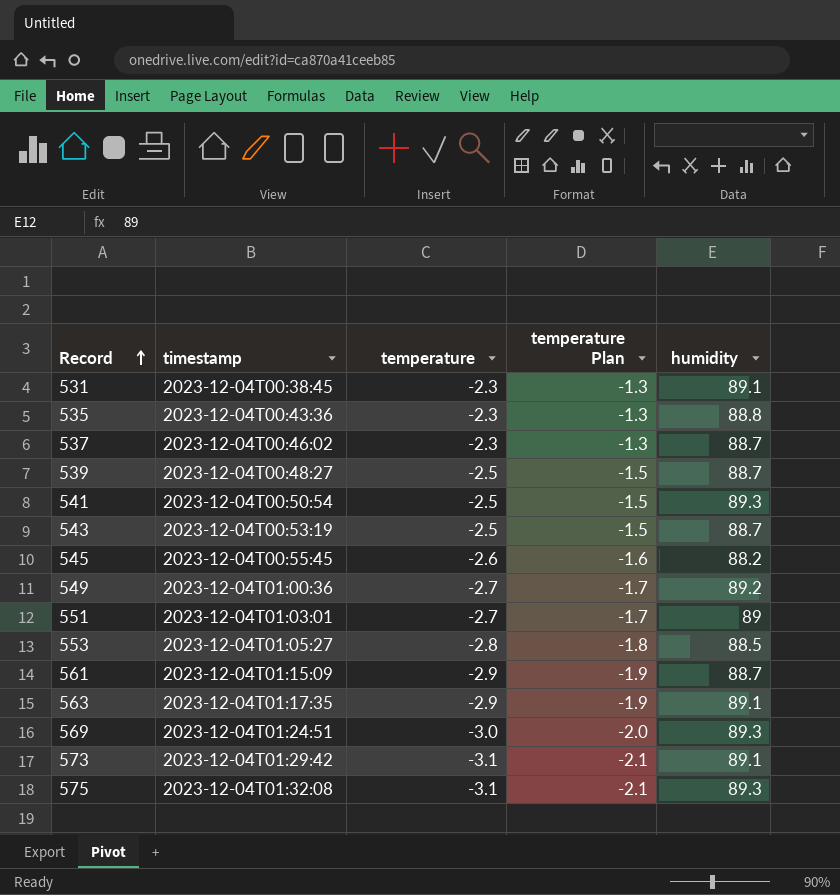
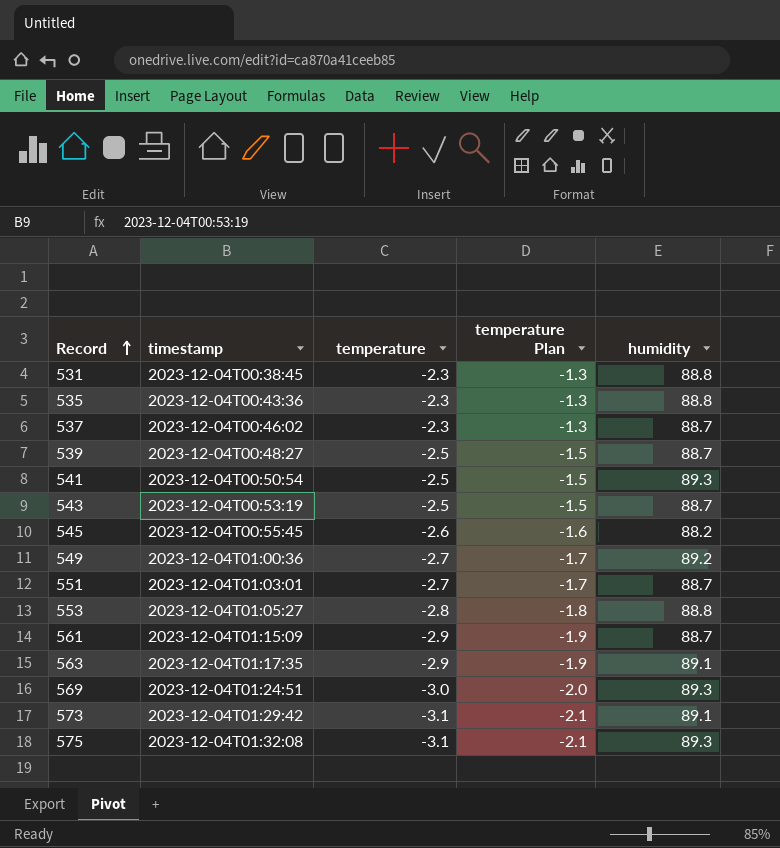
531 | humidity: 89.1 -> 88.8
551 | humidity: 89 -> 88.7
553 | humidity: 88.5 -> 88.8

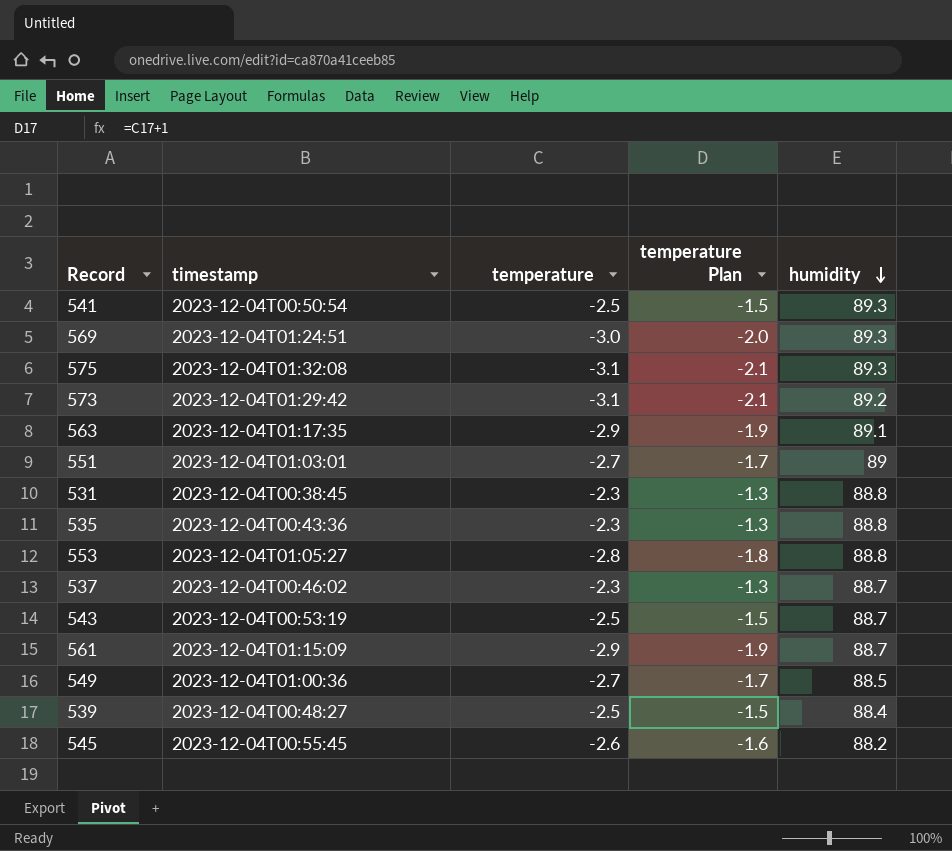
row order: Record ascending -> humidity descending
573 | humidity: 89.1 -> 89.2
551 | humidity: 88.7 -> 89
549 | humidity: 89.2 -> 88.5
539 | humidity: 88.7 -> 88.4

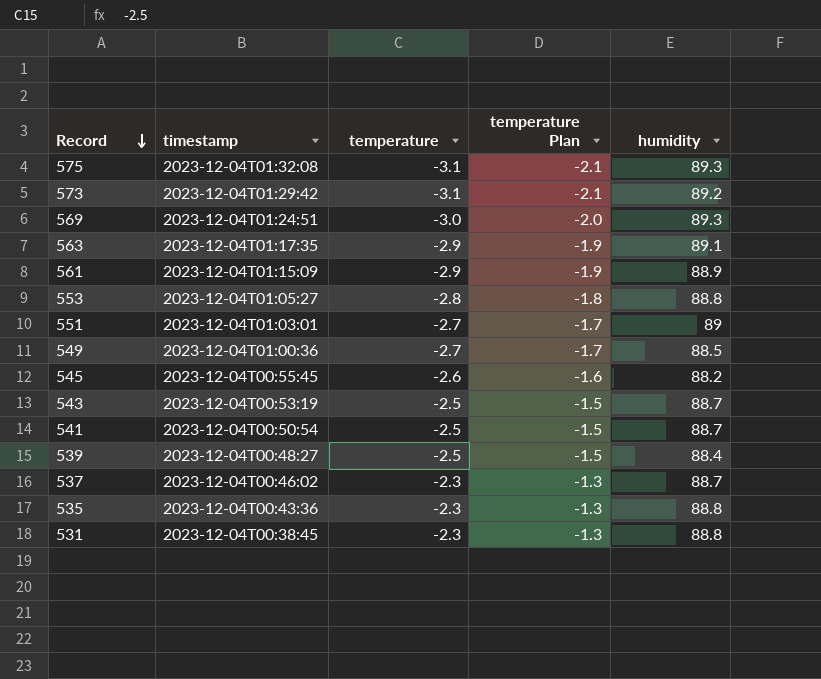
row order: humidity descending -> Record descending
561 | humidity: 88.7 -> 88.9
541 | humidity: 89.3 -> 88.7

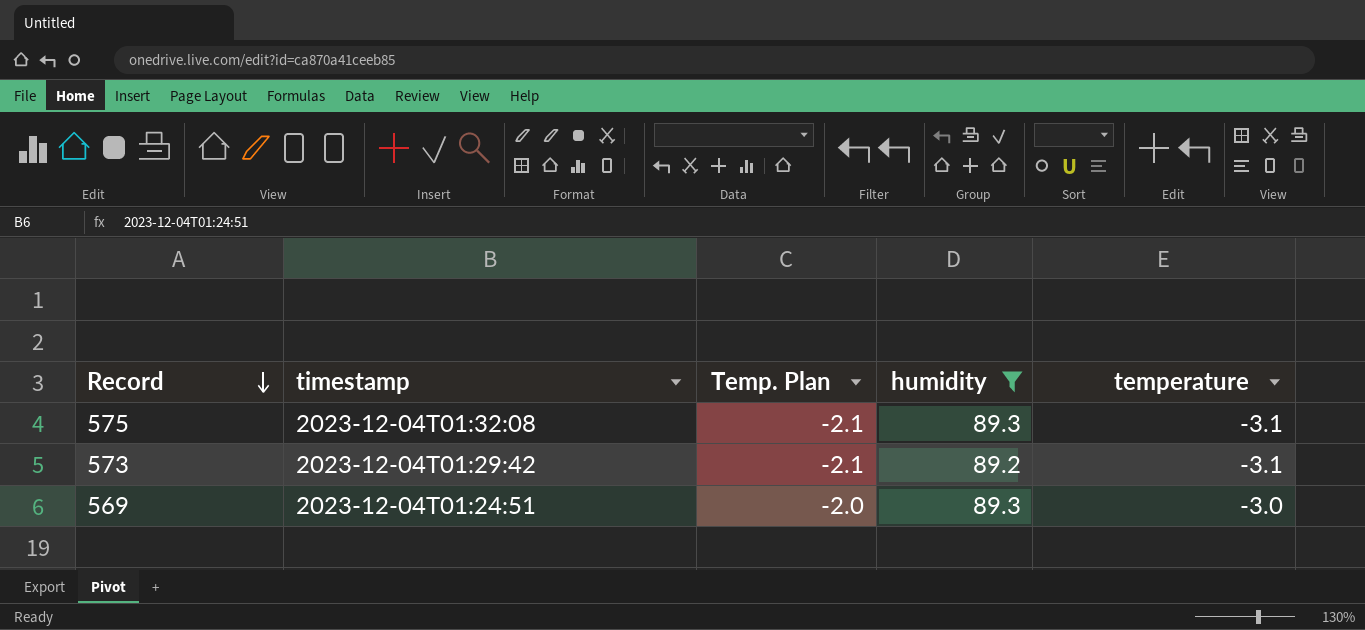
filter: none -> humidity >= 89.2
column name: temperature Plan -> Temp. Plan
column temperature | position: 3 -> 5

